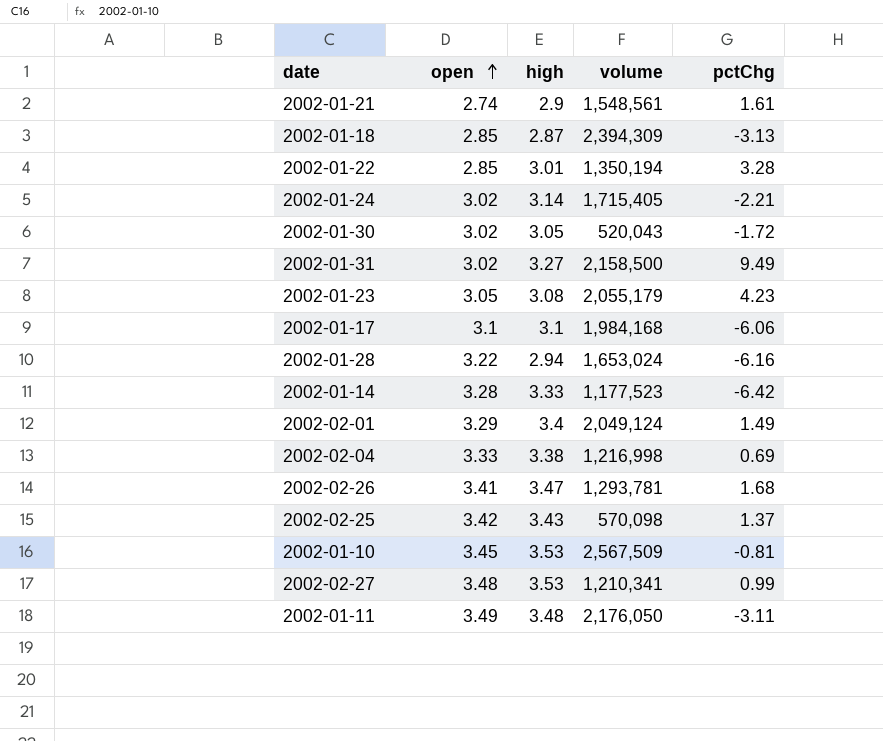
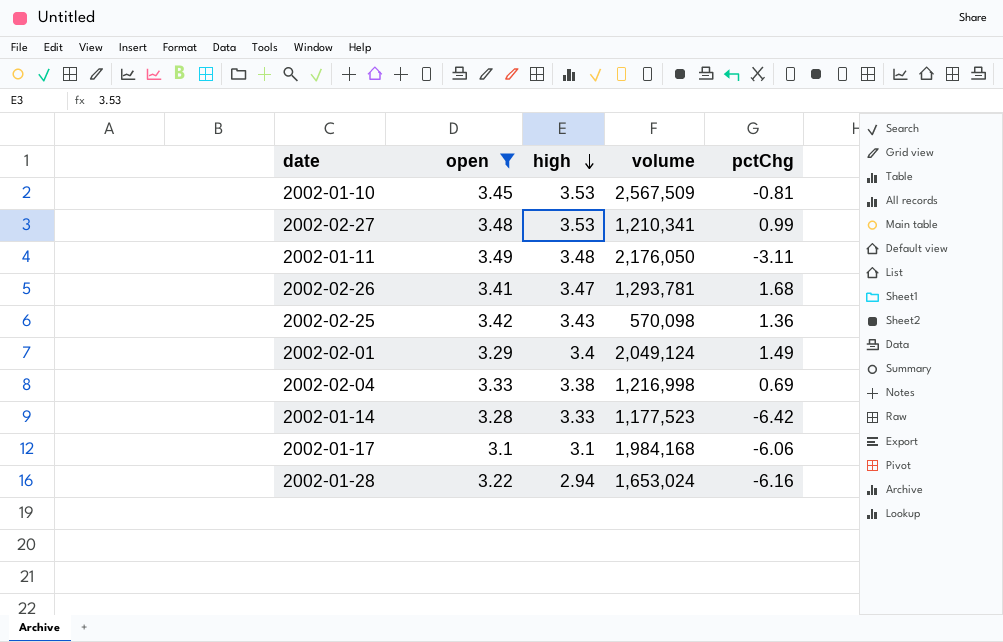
filter: none -> open >= 3.1
row order: open ascending -> high descending
2002-02-25 | pctChg: 1.37 -> 1.36

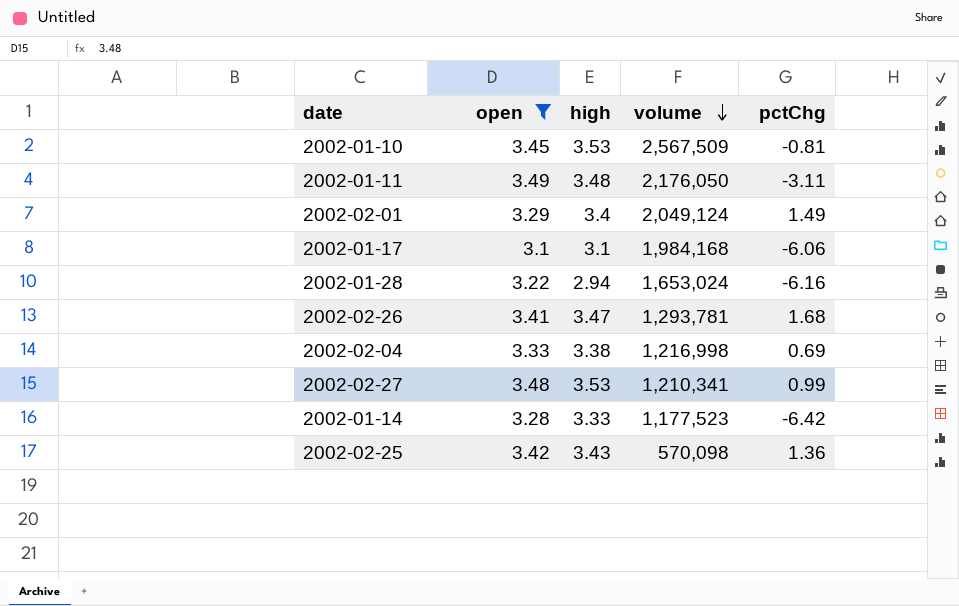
row order: high descending -> volume descending

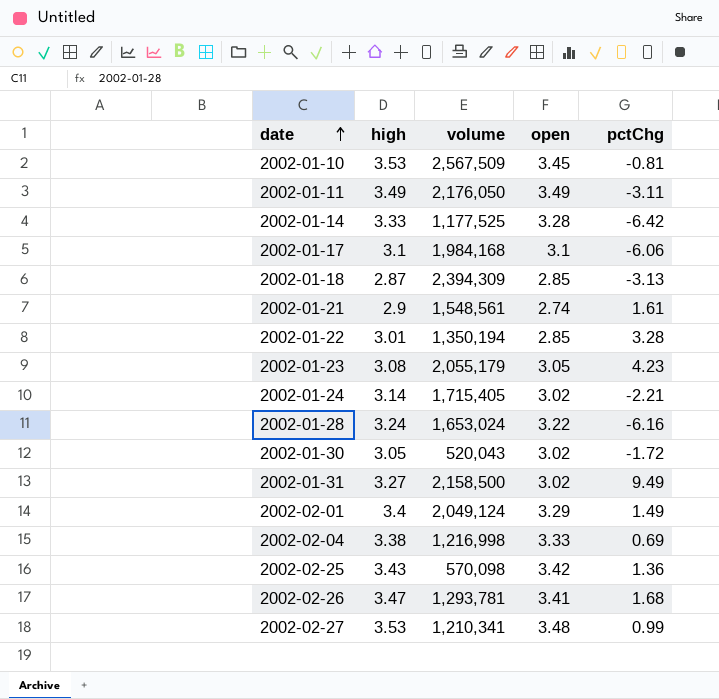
filter: open >= 3.1 -> none
row order: volume descending -> date ascending
column open | position: 2 -> 4
2002-01-11 | high: 3.48 -> 3.49
2002-01-14 | volume: 1,177,523 -> 1,177,525
2002-01-28 | high: 2.94 -> 3.24

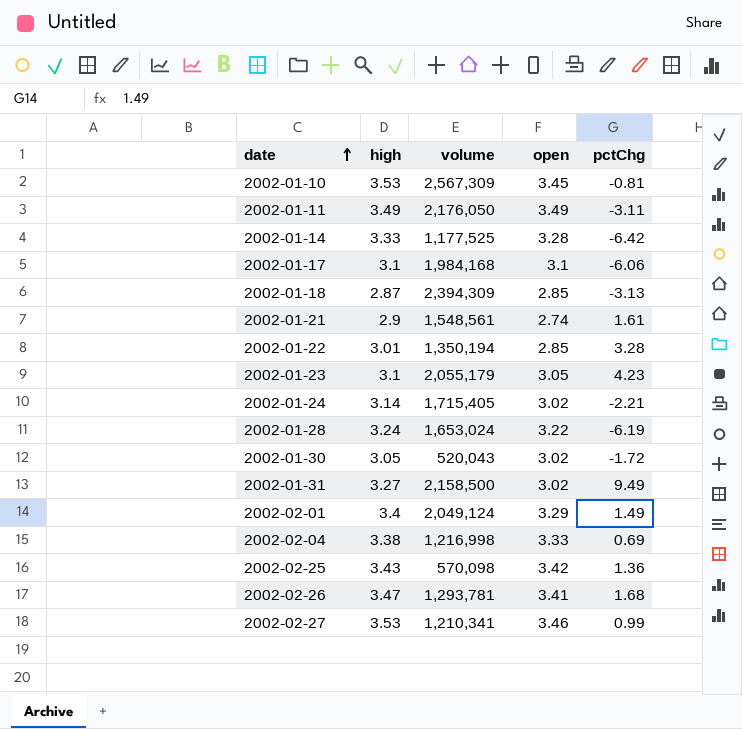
2002-01-10 | volume: 2,567,509 -> 2,567,309
2002-01-23 | high: 3.08 -> 3.1
2002-01-28 | pctChg: -6.16 -> -6.19
2002-02-27 | open: 3.48 -> 3.46

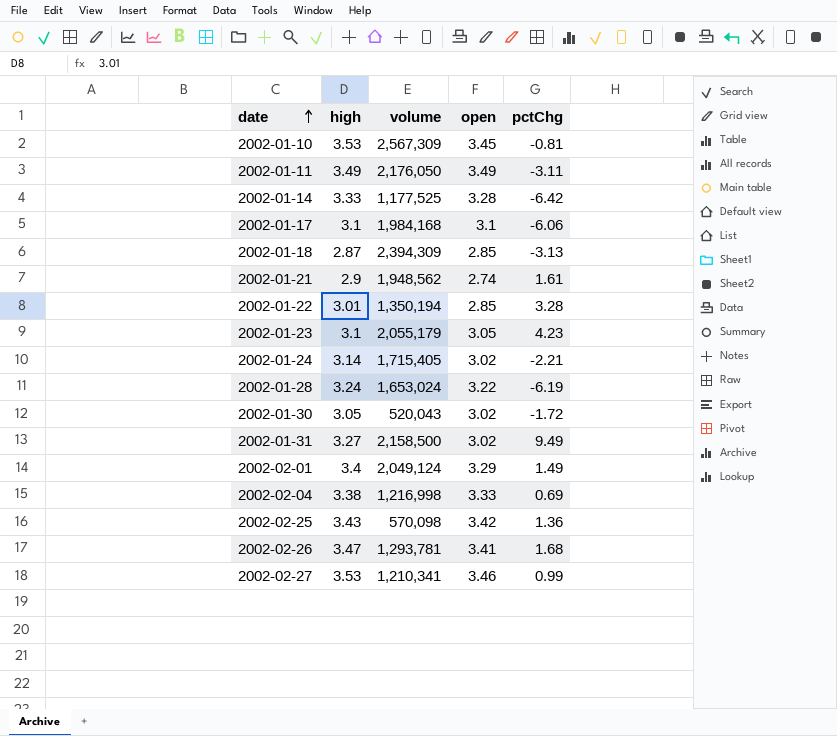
2002-01-21 | volume: 1,548,561 -> 1,948,562

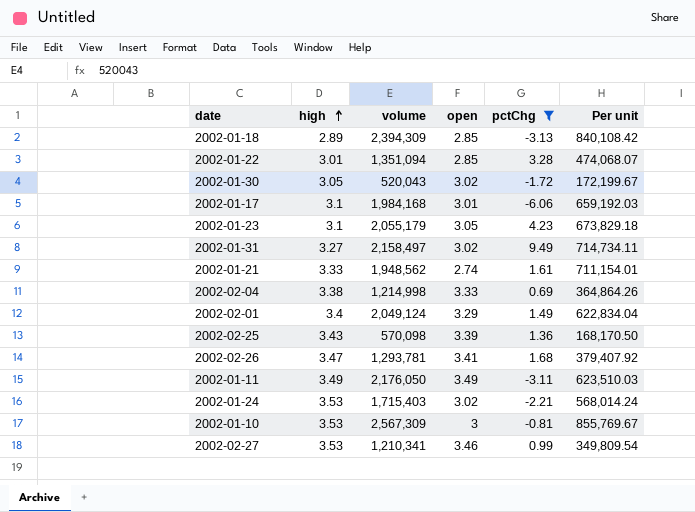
filter: none -> pctChg >= -6.06
row order: date ascending -> high ascending
column Per unit | formula: none -> [volume] / [open]
2002-01-18 | high: 2.87 -> 2.89
2002-01-22 | volume: 1,350,194 -> 1,351,094
2002-01-17 | open: 3.1 -> 3.01
2002-01-31 | volume: 2,158,500 -> 2,158,497
2002-01-21 | high: 2.9 -> 3.33
2002-02-04 | volume: 1,216,998 -> 1,214,998
2002-02-25 | open: 3.42 -> 3.39
2002-01-24 | high: 3.14 -> 3.53
2002-01-24 | volume: 1,715,405 -> 1,715,403
2002-01-10 | open: 3.45 -> 3

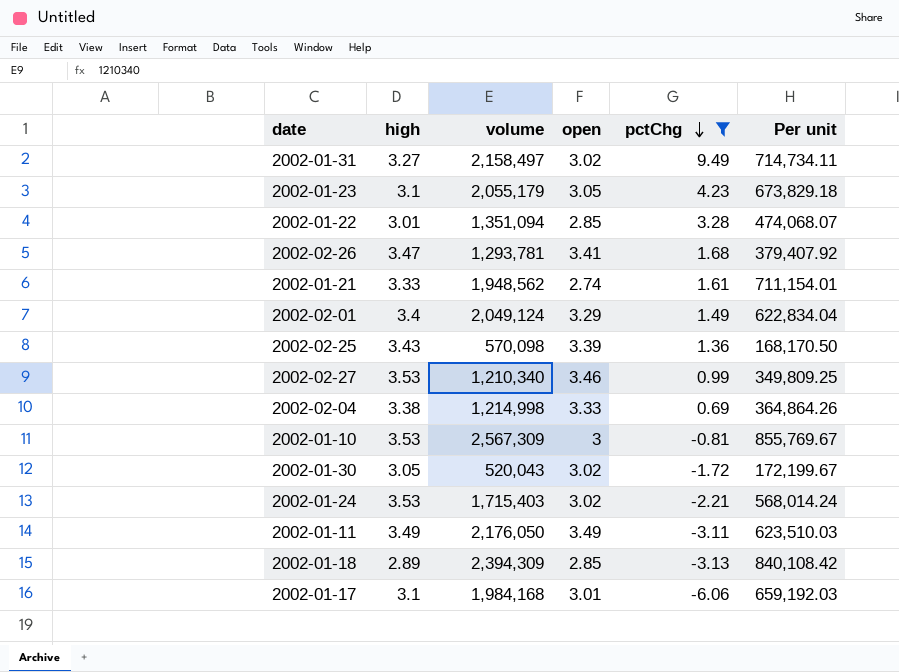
row order: high ascending -> pctChg descending
2002-02-27 | volume: 1,210,341 -> 1,210,340
2002-02-27 | Per unit: 349,809.54 -> 349,809.25

